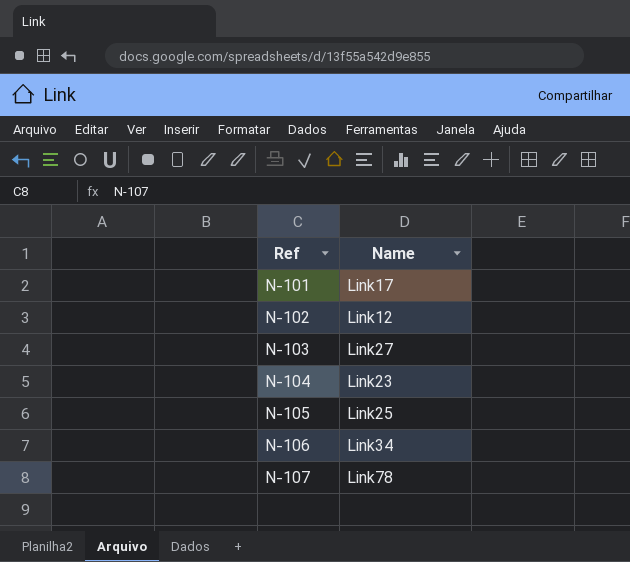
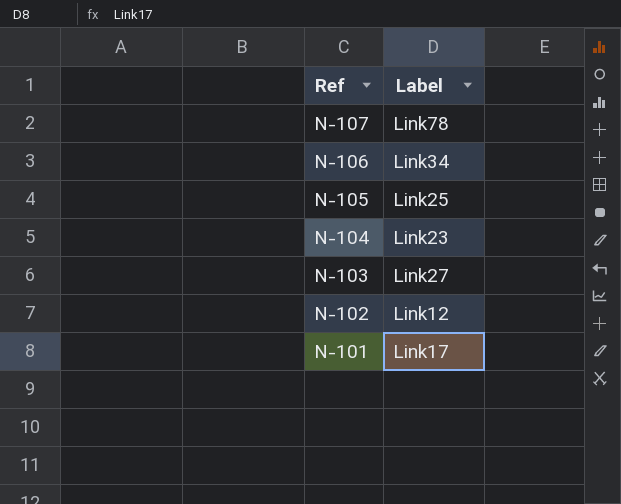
row order: Ref ascending -> Ref descending
column name: Name -> Label

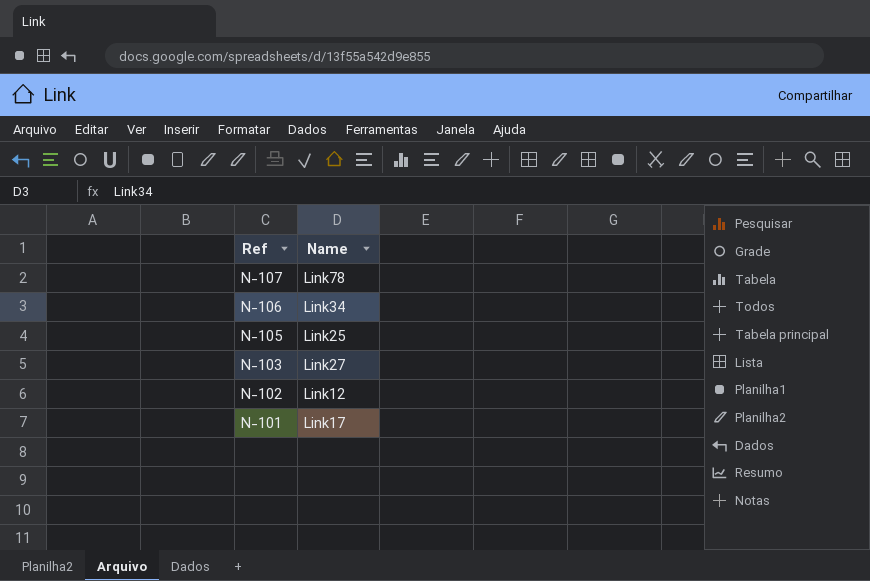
column name: Label -> Name
row N-104: Link23 -> none

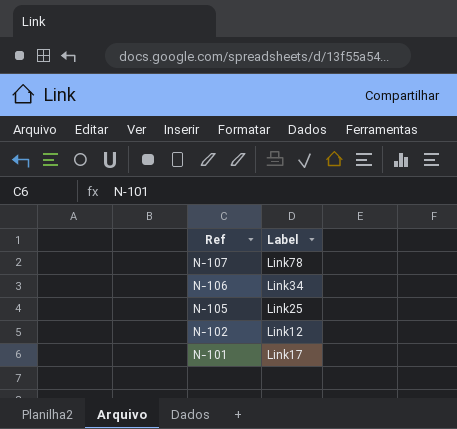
column name: Name -> Label
row N-103: Link27 -> none

